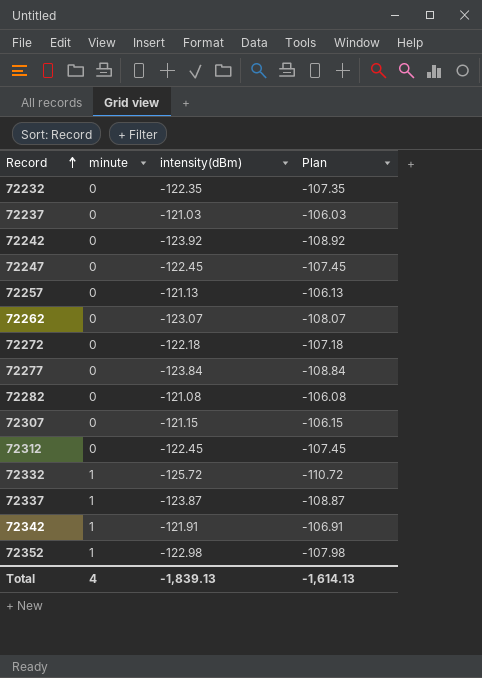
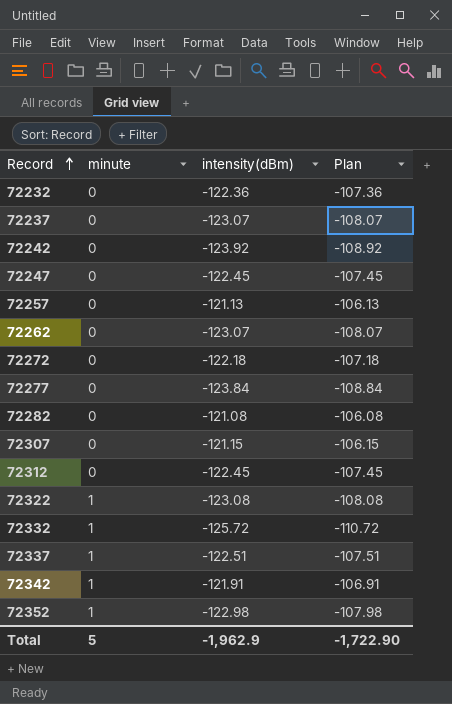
72232 | intensity(dBm): -122.35 -> -122.36
72232 | Plan: -107.35 -> -107.36
72237 | intensity(dBm): -121.03 -> -123.07
72237 | Plan: -106.03 -> -108.07
row 72322: none -> 1 | -123.08 | -108.08
72337 | intensity(dBm): -123.87 -> -122.51
72337 | Plan: -108.87 -> -107.51
Total | minute: 4 -> 5
Total | intensity(dBm): -1,839.13 -> -1,962.9
Total | Plan: -1,614.13 -> -1,722.90

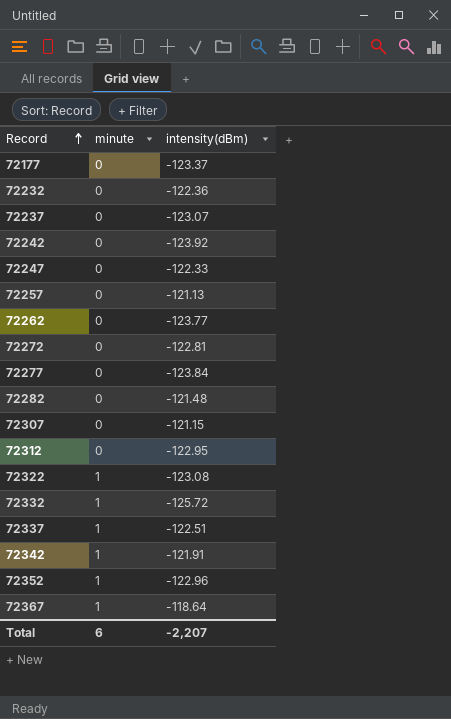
column Plan | formula: [intensity(dBm)] + 15 -> none
row 72177: none -> 0 | -123.37
72247 | intensity(dBm): -122.45 -> -122.33
72262 | intensity(dBm): -123.07 -> -123.77
72272 | intensity(dBm): -122.18 -> -122.81
72282 | intensity(dBm): -121.08 -> -121.48
72312 | intensity(dBm): -122.45 -> -122.95
72352 | intensity(dBm): -122.98 -> -122.96
row 72367: none -> 1 | -118.64
Total | minute: 5 -> 6
Total | intensity(dBm): -1,962.9 -> -2,207

